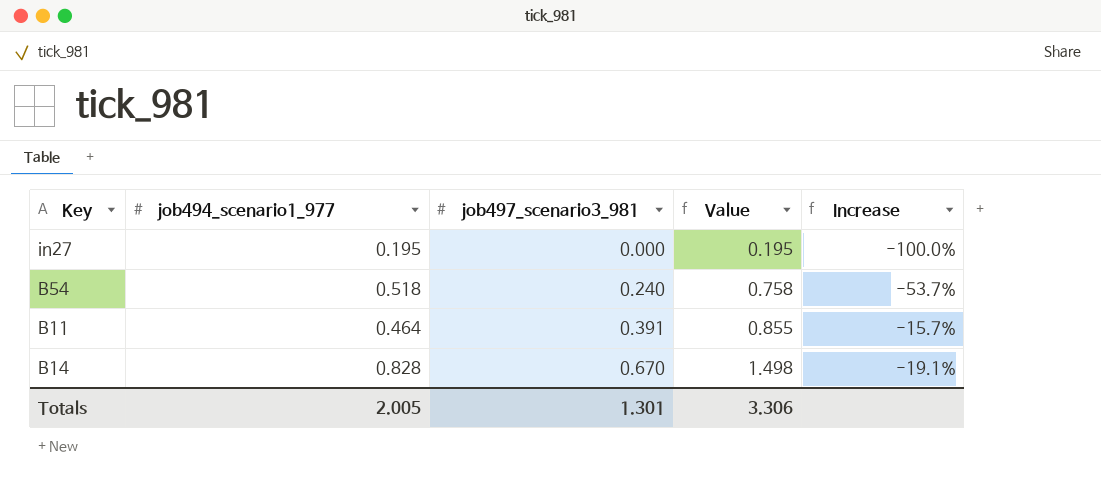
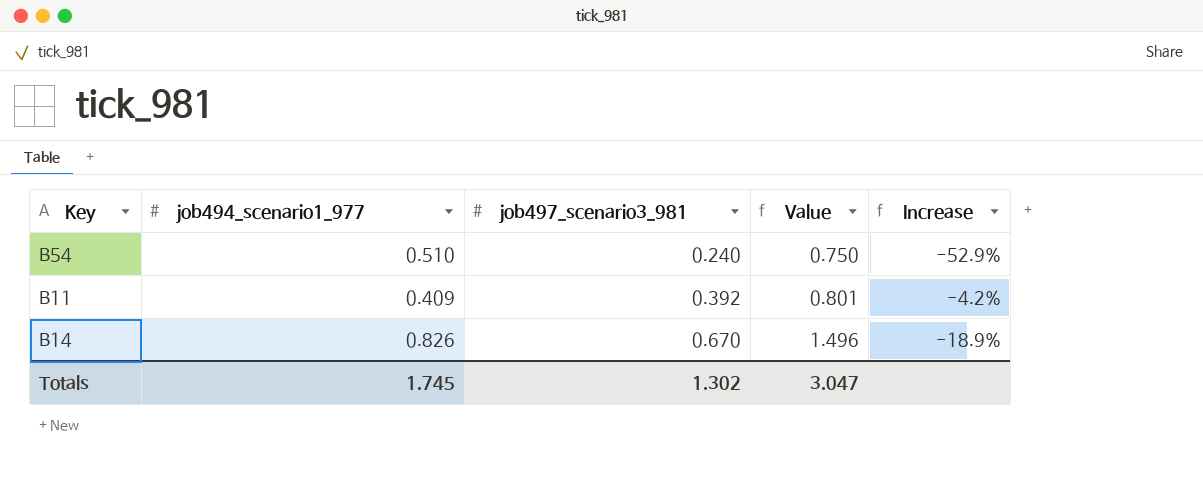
row in27: 0.195 | 0.000 | 0.195 | -100.0% -> none
B54 | job494_scenario1_977: 0.518 -> 0.510
B54 | Value: 0.758 -> 0.750
B54 | Increase: -53.7% -> -52.9%
B11 | job494_scenario1_977: 0.464 -> 0.409
B11 | job497_scenario3_981: 0.391 -> 0.392
B11 | Value: 0.855 -> 0.801
B11 | Increase: -15.7% -> -4.2%
B14 | job494_scenario1_977: 0.828 -> 0.826
B14 | Value: 1.498 -> 1.496
B14 | Increase: -19.1% -> -18.9%
Totals | job494_scenario1_977: 2.005 -> 1.745
Totals | job497_scenario3_981: 1.301 -> 1.302
Totals | Value: 3.306 -> 3.047

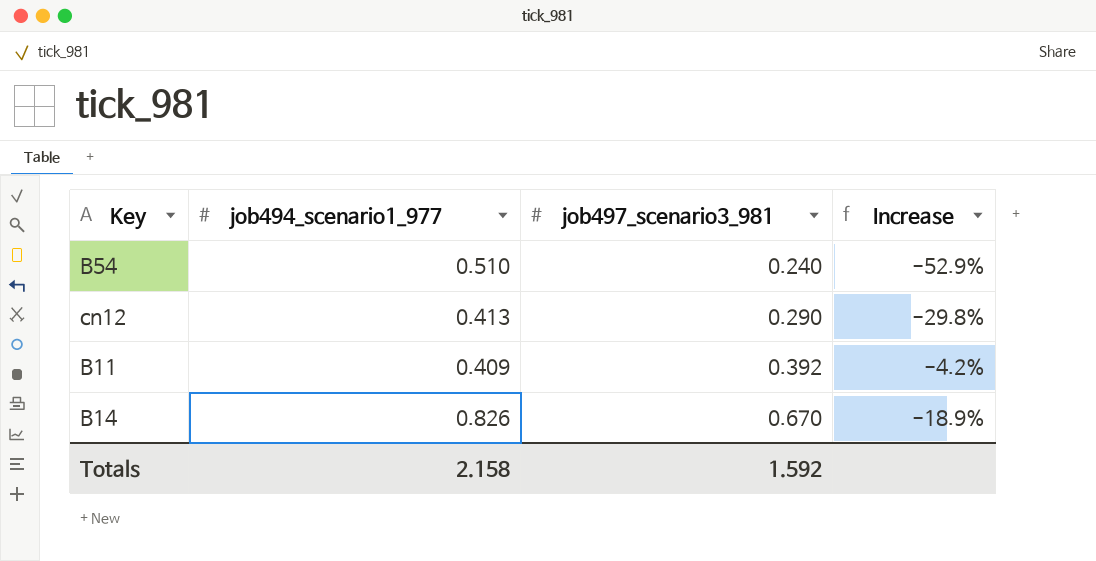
column Value | formula: [job494_scenario1_977] + [job497_scenario3_981] -> none
row cn12: none -> 0.413 | 0.290 | -29.8%
Totals | job494_scenario1_977: 1.745 -> 2.158
Totals | job497_scenario3_981: 1.302 -> 1.592

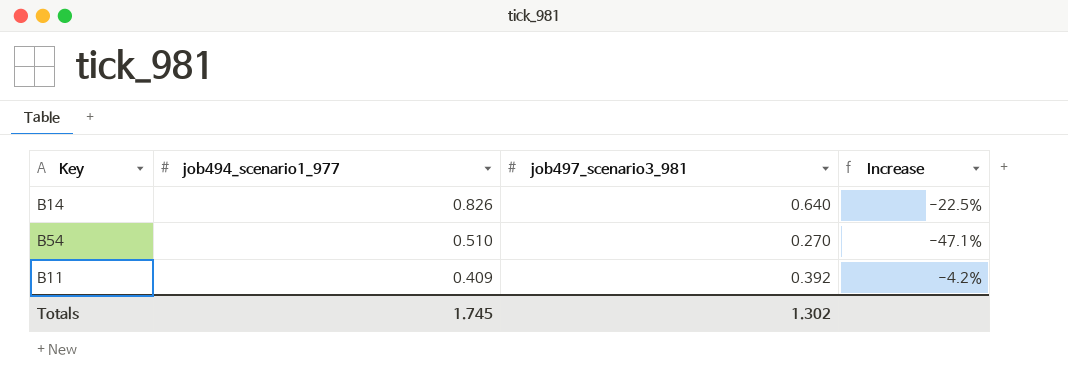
row order: job497_scenario3_981 ascending -> job494_scenario1_977 descending
row cn12: 0.413 | 0.290 | -29.8% -> none
B14 | job497_scenario3_981: 0.670 -> 0.640
B14 | Increase: -18.9% -> -22.5%
B54 | job497_scenario3_981: 0.240 -> 0.270
B54 | Increase: -52.9% -> -47.1%
Totals | job494_scenario1_977: 2.158 -> 1.745
Totals | job497_scenario3_981: 1.592 -> 1.302

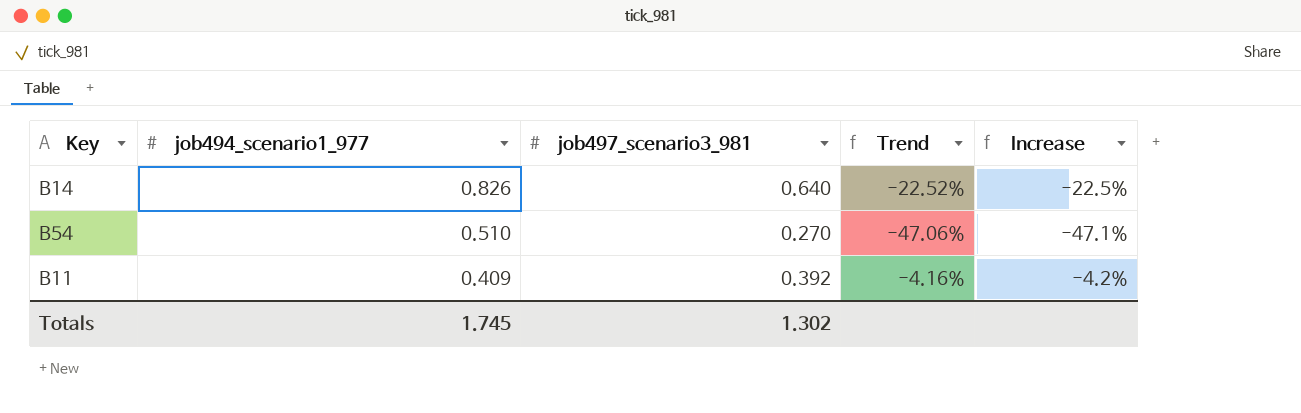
column Trend | formula: none -> ([job497_scenario3_981] - [job494_scenario1_977]) / [job494_scenario1_977]

